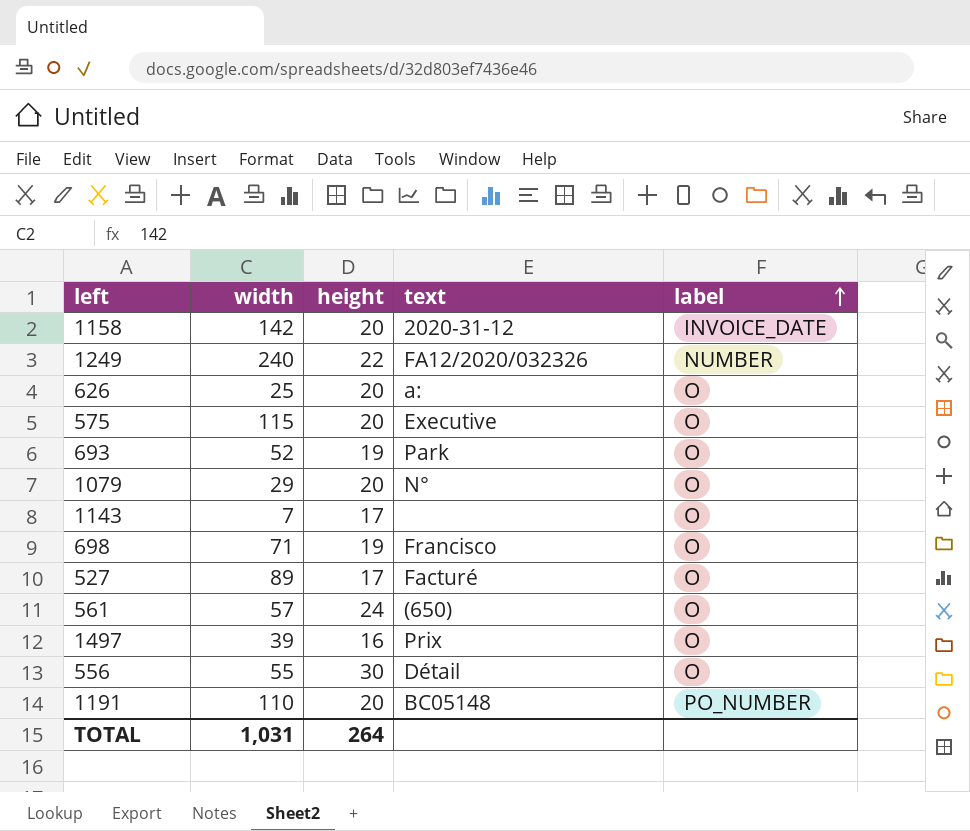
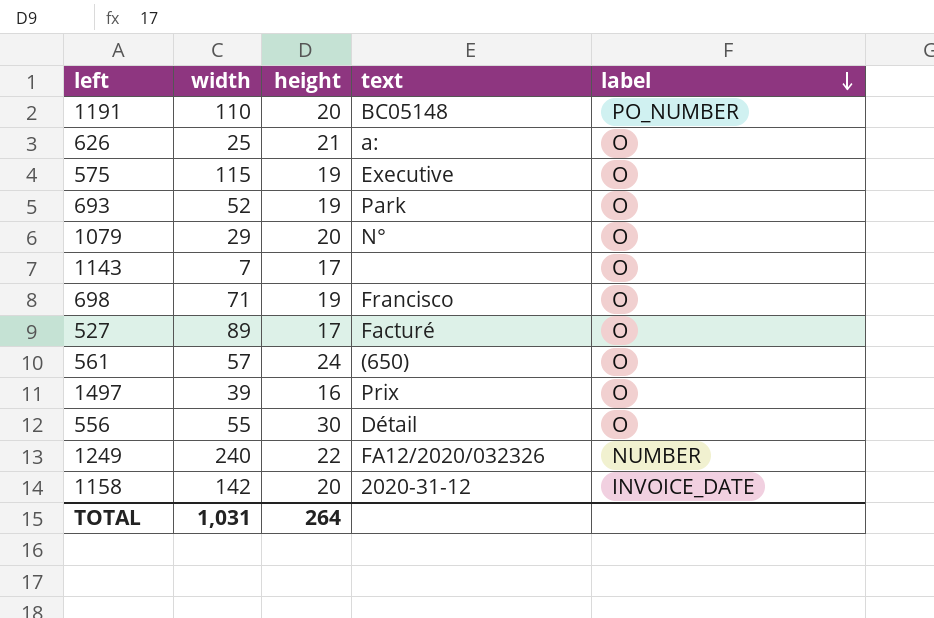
row order: label ascending -> label descending
626 | height: 20 -> 21
575 | height: 20 -> 19

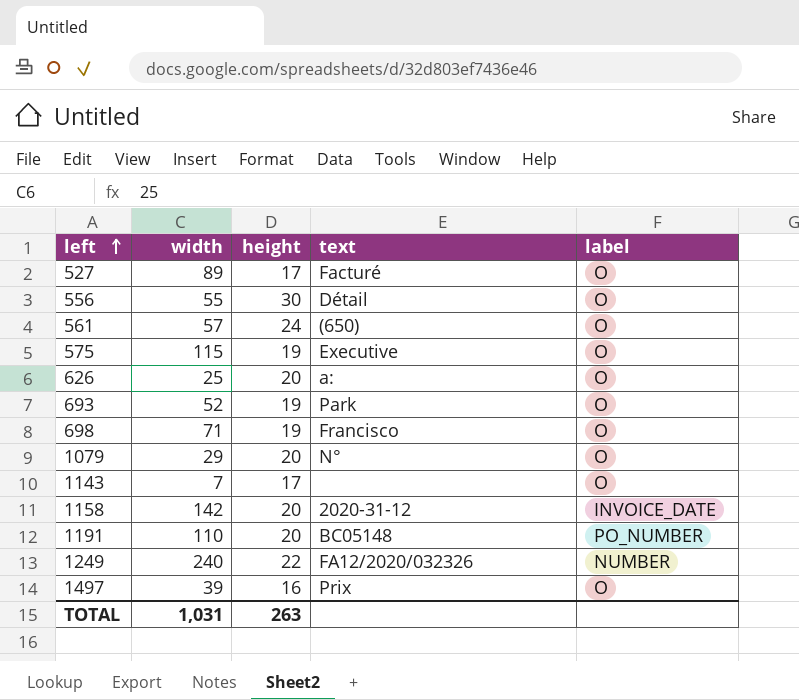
row order: label descending -> left ascending
626 | height: 21 -> 20
TOTAL | height: 264 -> 263

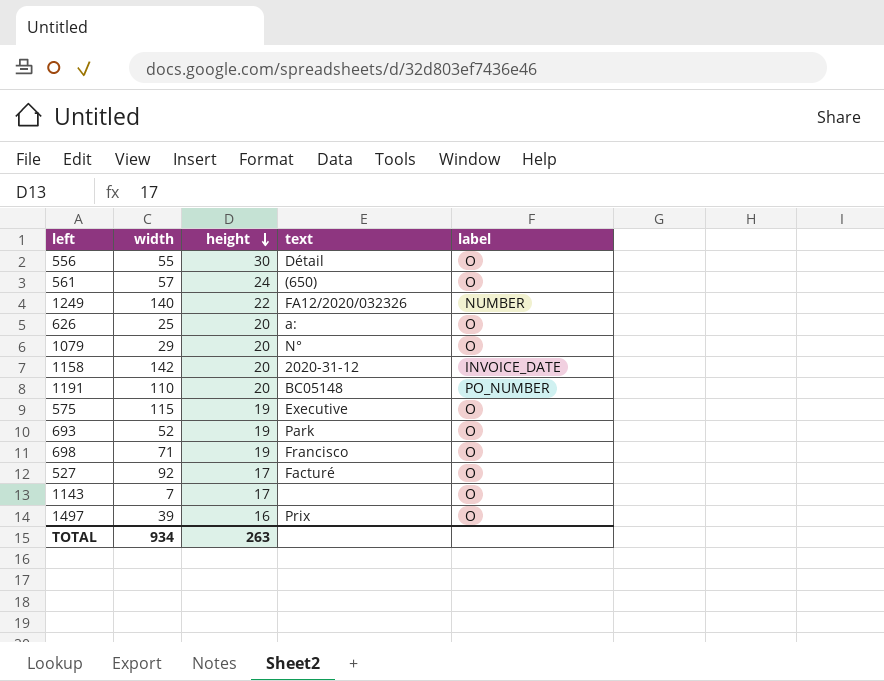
row order: left ascending -> height descending
1249 | width: 240 -> 140
527 | width: 89 -> 92
TOTAL | width: 1,031 -> 934

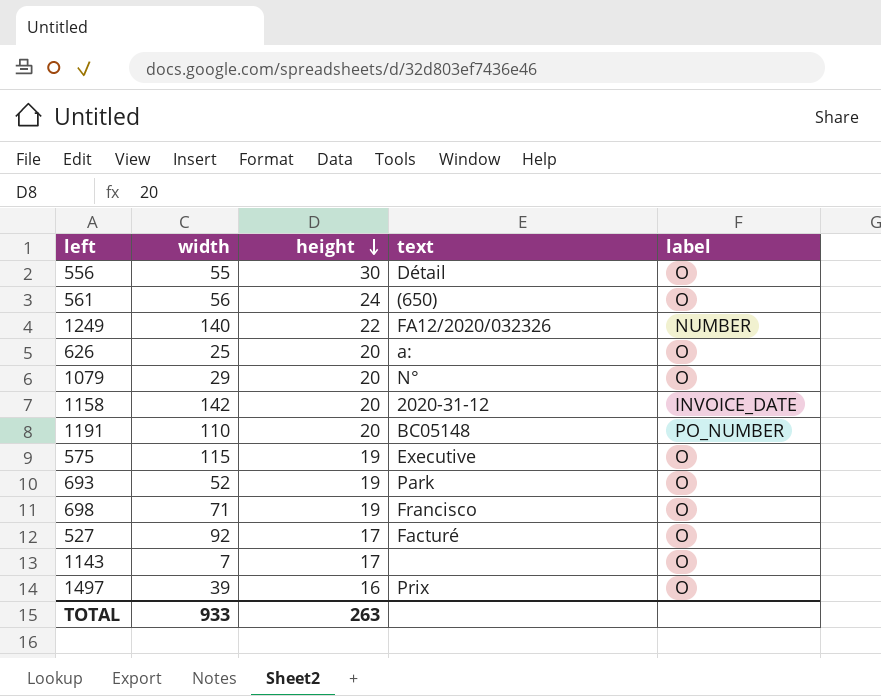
561 | width: 57 -> 56
TOTAL | width: 934 -> 933

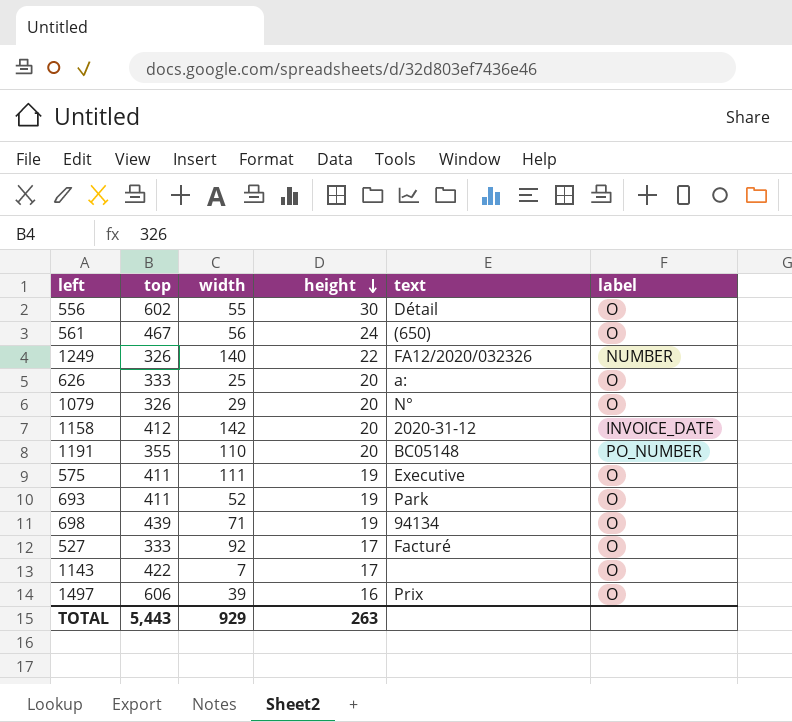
column top | position: none -> 2
575 | width: 115 -> 111
698 | text: Francisco -> 94134
TOTAL | width: 933 -> 929

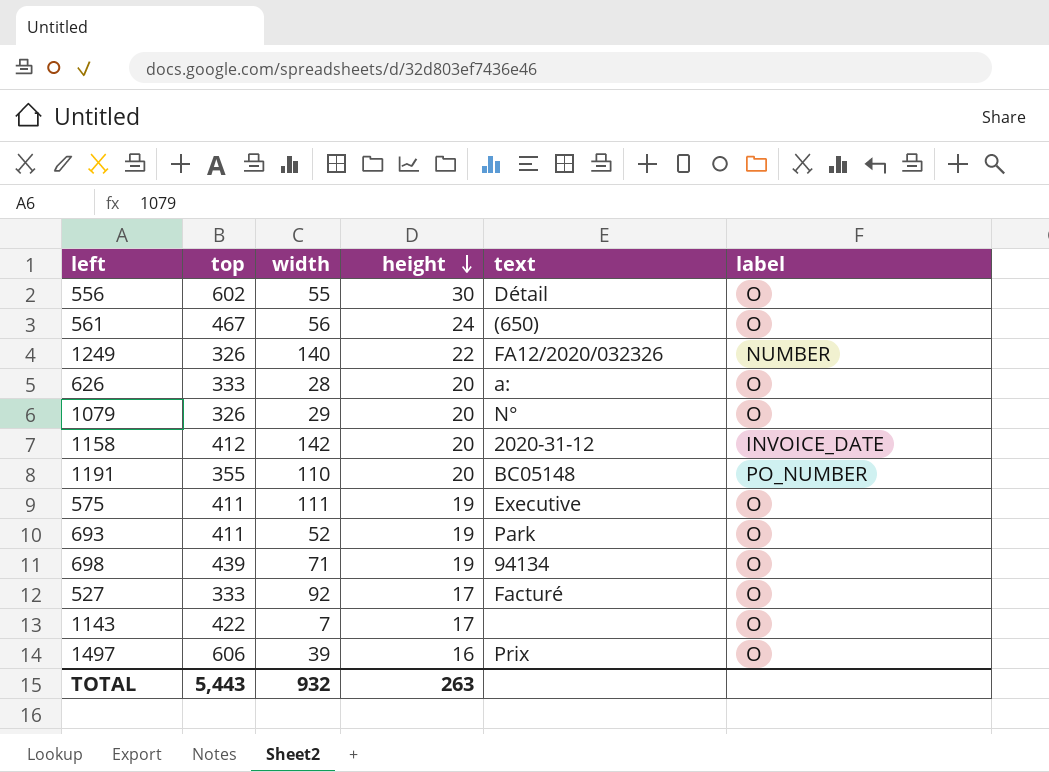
626 | width: 25 -> 28
TOTAL | width: 929 -> 932

